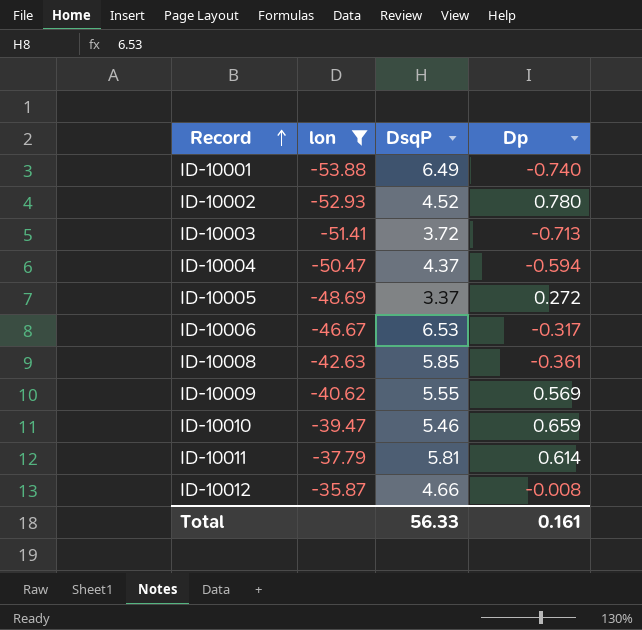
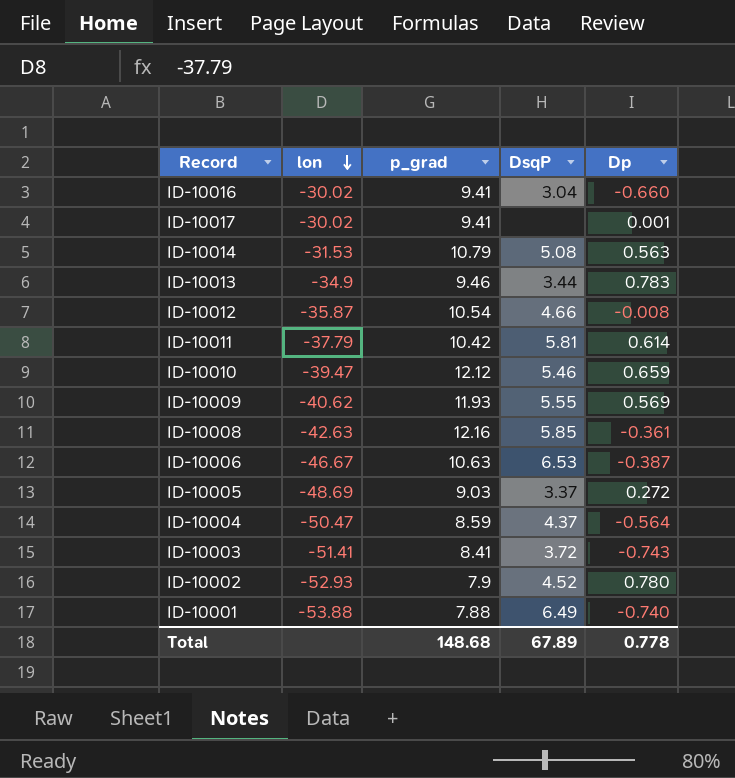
filter: lon <= -35.87 -> none
row order: Record ascending -> lon descending
column p_grad | position: none -> 3
ID-10006 | Dp: -0.317 -> -0.387
ID-10004 | Dp: -0.594 -> -0.564
ID-10003 | Dp: -0.713 -> -0.743
Total | DsqP: 56.33 -> 67.89
Total | Dp: 0.161 -> 0.778

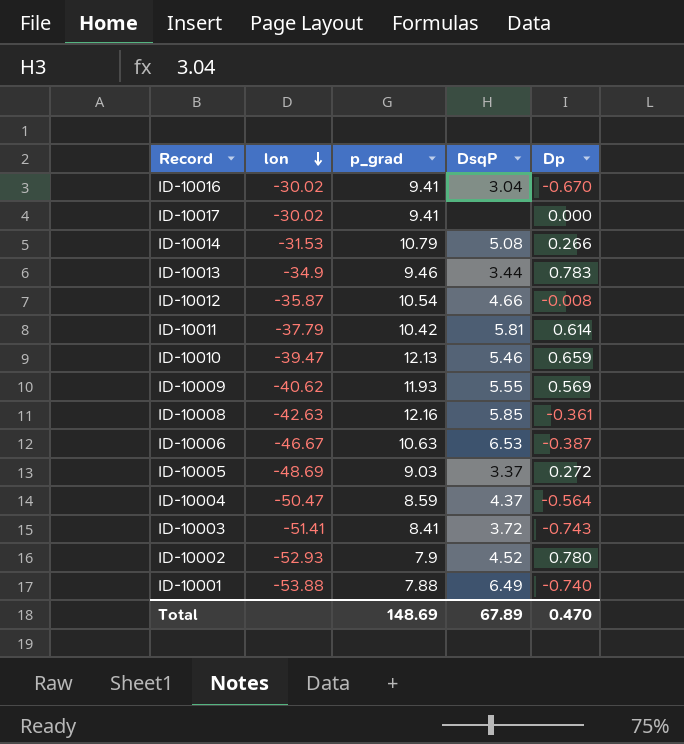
ID-10016 | Dp: -0.660 -> -0.670
ID-10017 | Dp: 0.001 -> 0.000
ID-10014 | Dp: 0.563 -> 0.266
ID-10010 | p_grad: 12.12 -> 12.13
Total | p_grad: 148.68 -> 148.69
Total | Dp: 0.778 -> 0.470

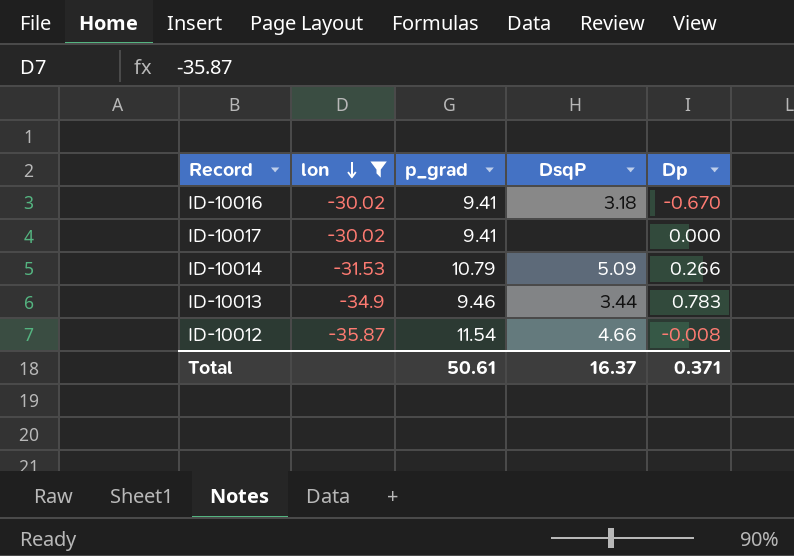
filter: none -> lon >= -35.87
ID-10016 | DsqP: 3.04 -> 3.18
ID-10014 | DsqP: 5.08 -> 5.09
ID-10012 | p_grad: 10.54 -> 11.54
Total | p_grad: 148.69 -> 50.61
Total | DsqP: 67.89 -> 16.37
Total | Dp: 0.470 -> 0.371

